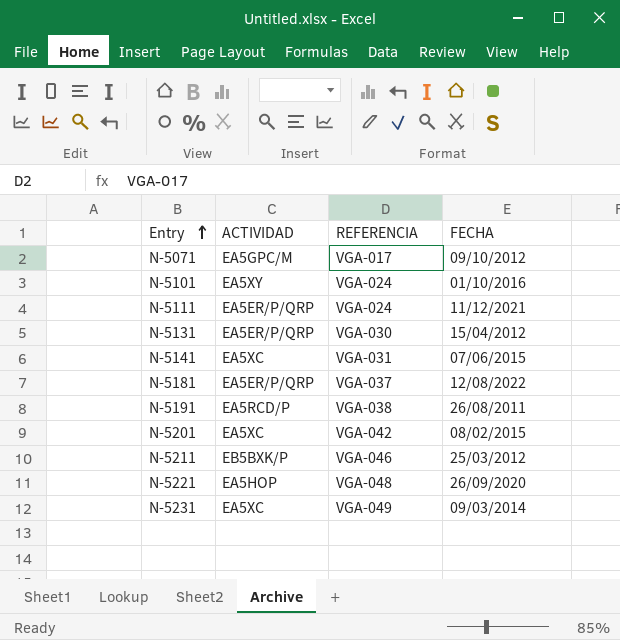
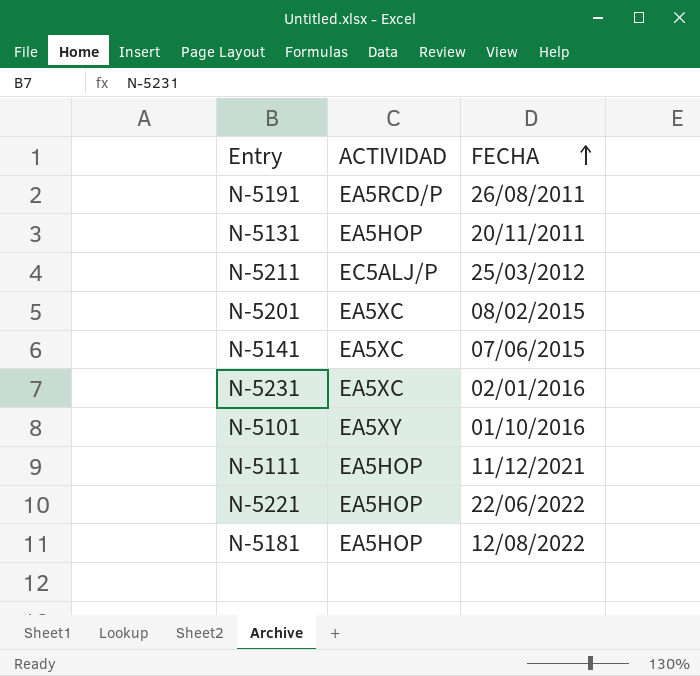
row order: Entry ascending -> FECHA ascending
column REFERENCIA | position: 3 -> none
row N-5071: EA5GPC/M | VGA-017 | 09/10/2012 -> none
N-5131 | ACTIVIDAD: EA5ER/P/QRP -> EA5HOP
N-5131 | FECHA: 15/04/2012 -> 20/11/2011
N-5211 | ACTIVIDAD: EB5BXK/P -> EC5ALJ/P
N-5231 | FECHA: 09/03/2014 -> 02/01/2016
N-5111 | ACTIVIDAD: EA5ER/P/QRP -> EA5HOP
N-5221 | FECHA: 26/09/2020 -> 22/06/2022
N-5181 | ACTIVIDAD: EA5ER/P/QRP -> EA5HOP

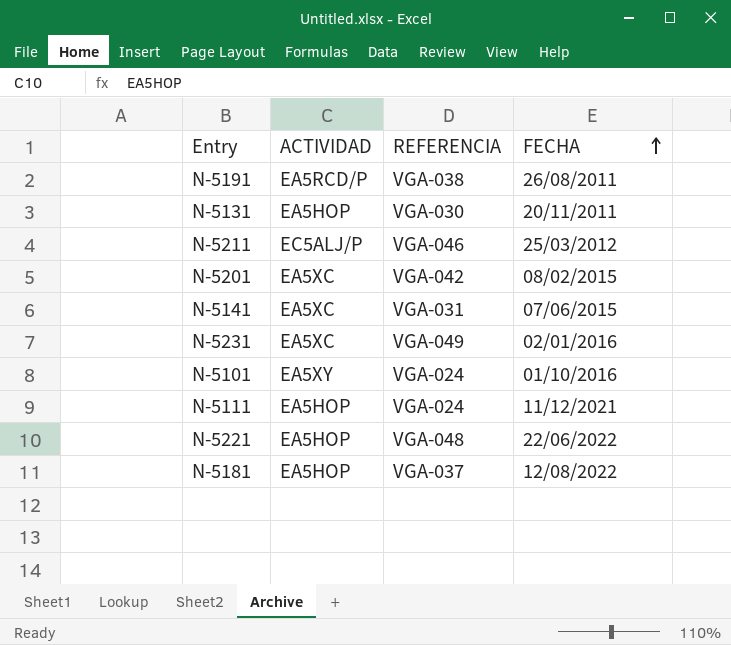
column REFERENCIA | position: none -> 3

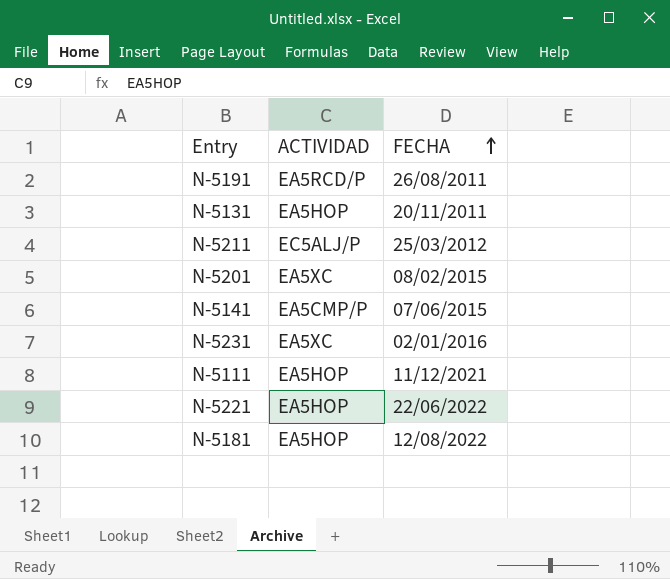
column REFERENCIA | position: 3 -> none
row N-5101: EA5XY | VGA-024 | 01/10/2016 -> none
N-5141 | ACTIVIDAD: EA5XC -> EA5CMP/P

